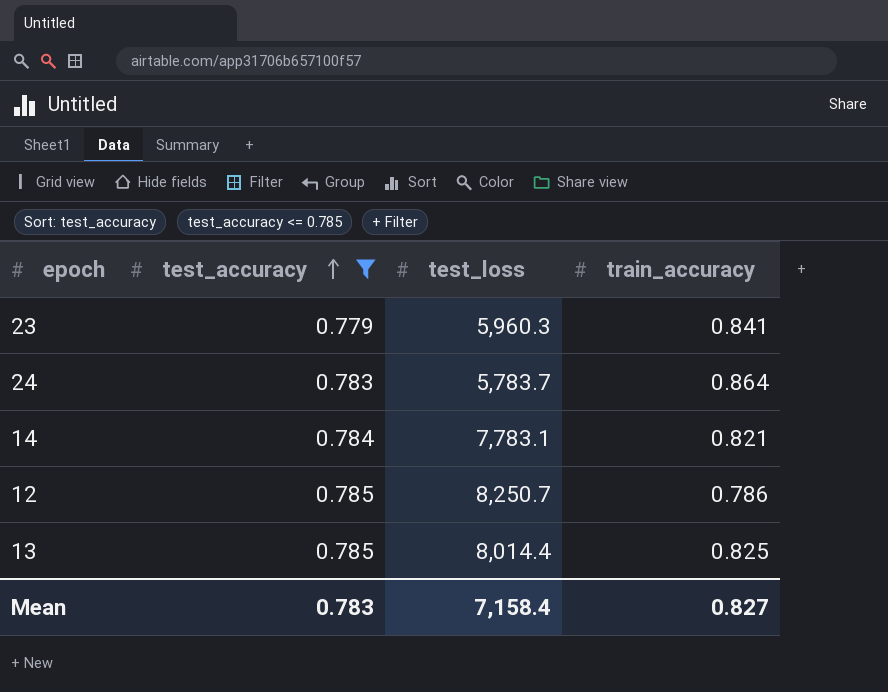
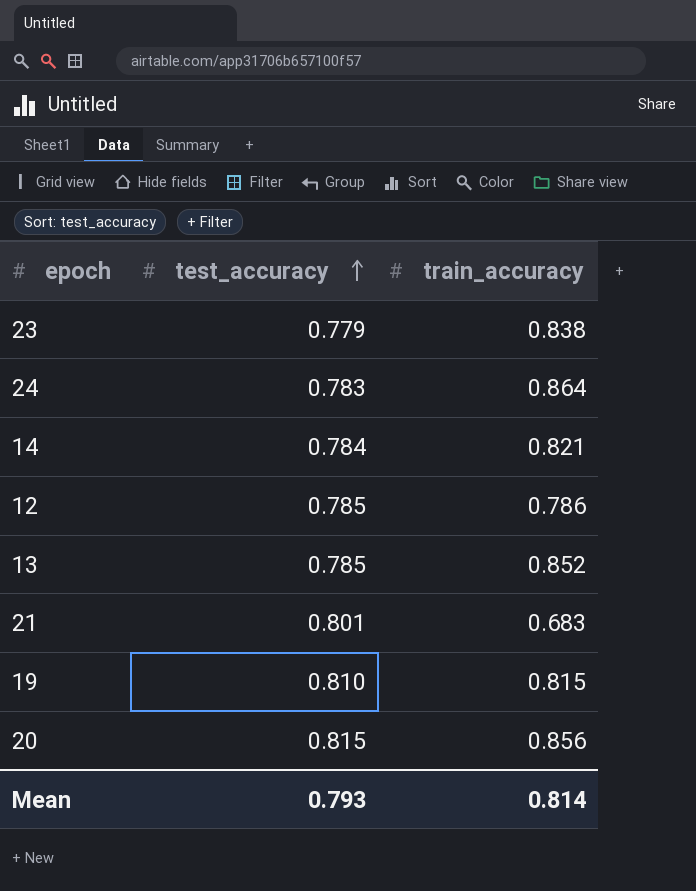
filter: test_accuracy <= 0.785 -> none
column test_loss | position: 3 -> none
23 | train_accuracy: 0.841 -> 0.838
13 | train_accuracy: 0.825 -> 0.852
Mean | test_accuracy: 0.783 -> 0.793
Mean | train_accuracy: 0.827 -> 0.814

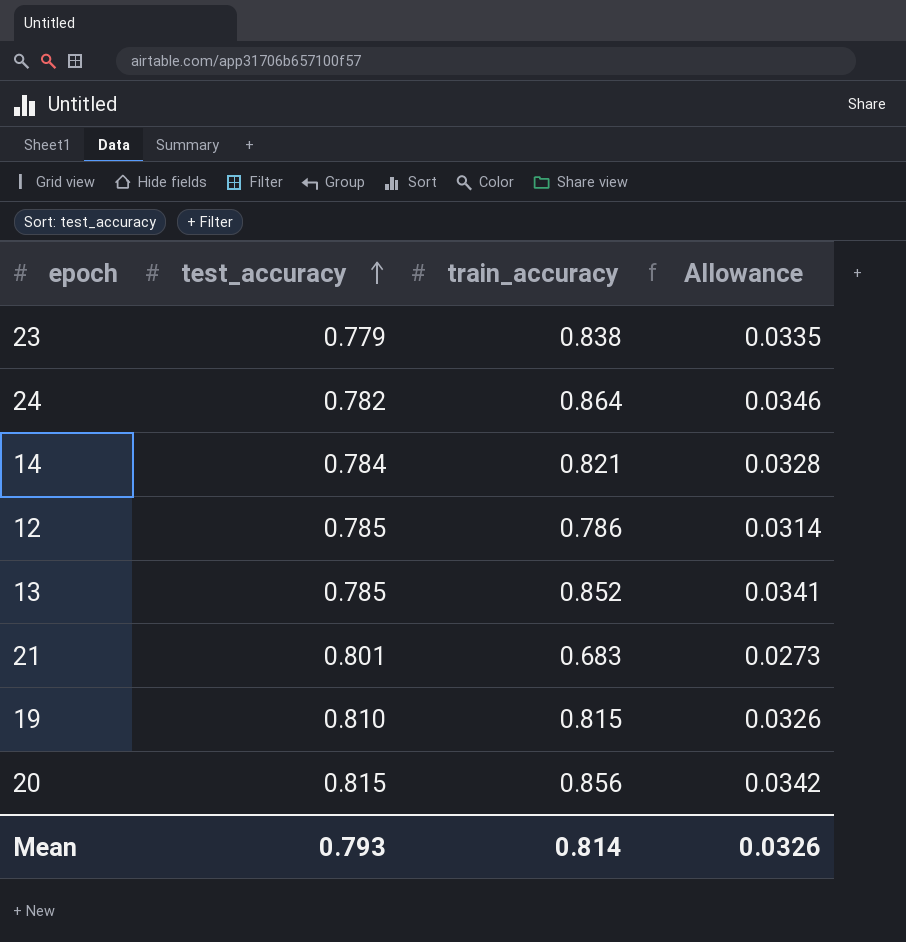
column Allowance | formula: none -> [train_accuracy] * 0.04
24 | test_accuracy: 0.783 -> 0.782

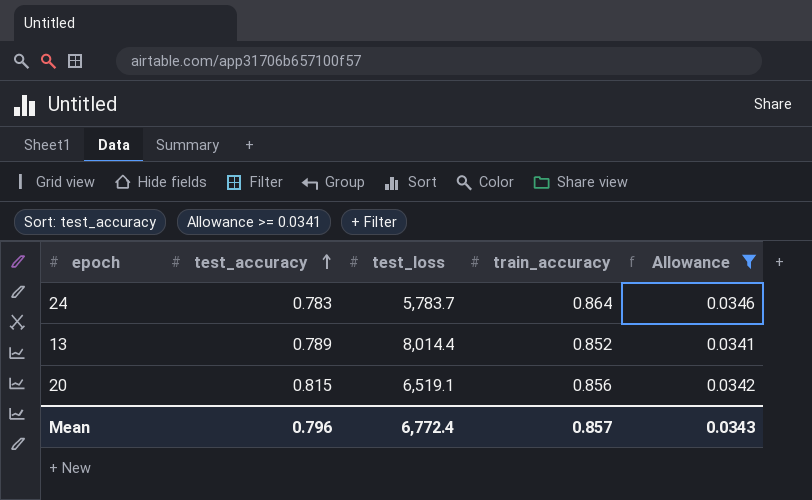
filter: none -> Allowance >= 0.0341
column test_loss | position: none -> 3
24 | test_accuracy: 0.782 -> 0.783
13 | test_accuracy: 0.785 -> 0.789
Mean | test_accuracy: 0.793 -> 0.796
Mean | train_accuracy: 0.814 -> 0.857
Mean | Allowance: 0.0326 -> 0.0343

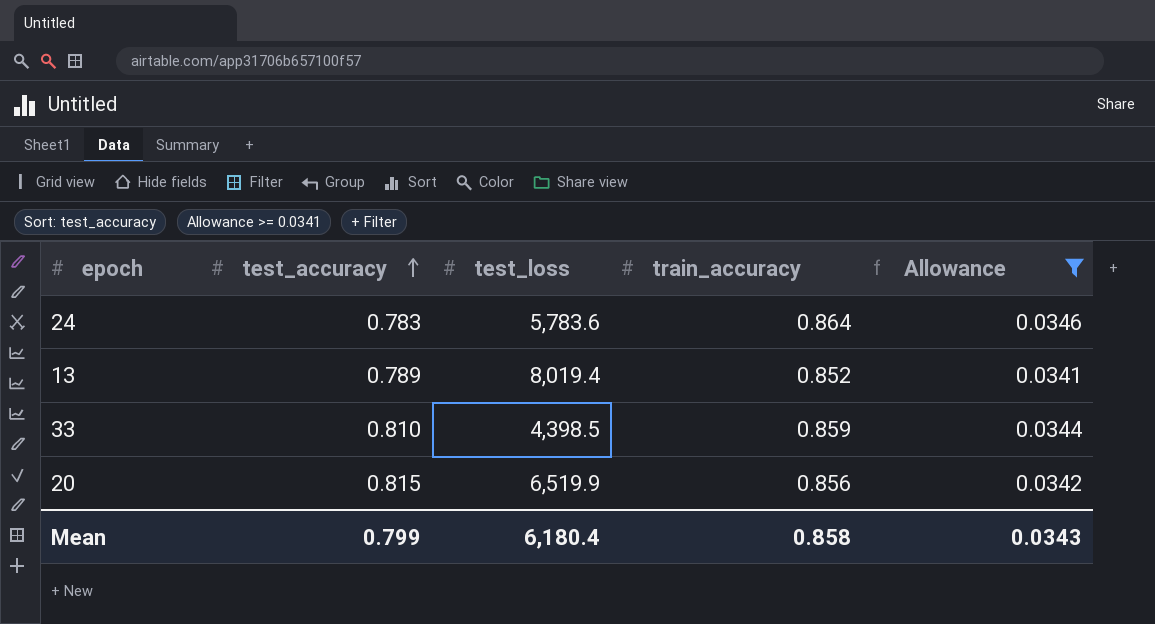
24 | test_loss: 5,783.7 -> 5,783.6
13 | test_loss: 8,014.4 -> 8,019.4
row 33: none -> 0.810 | 4,398.5 | 0.859 | 0.0344
20 | test_loss: 6,519.1 -> 6,519.9
Mean | test_accuracy: 0.796 -> 0.799
Mean | test_loss: 6,772.4 -> 6,180.4
Mean | train_accuracy: 0.857 -> 0.858

